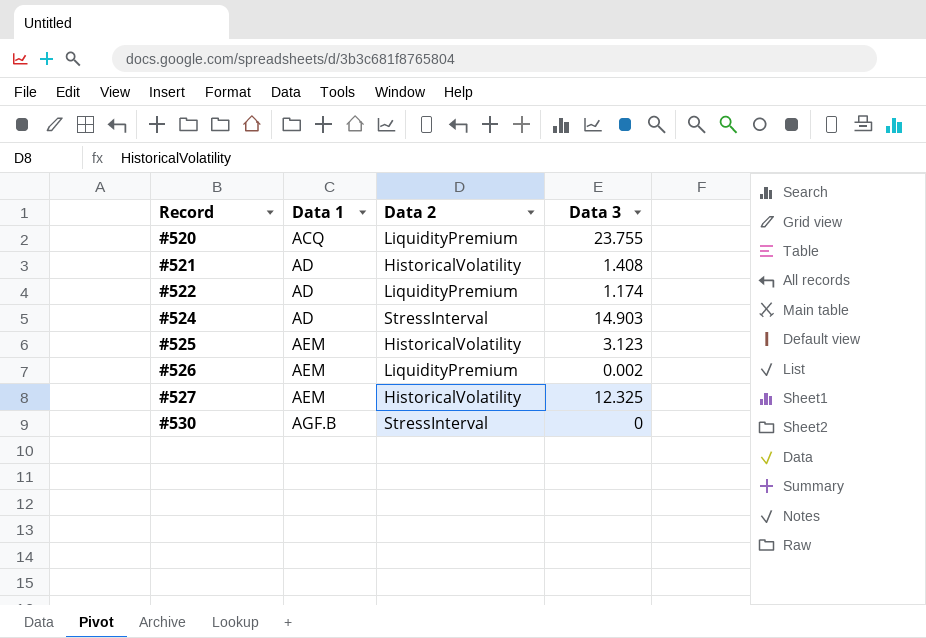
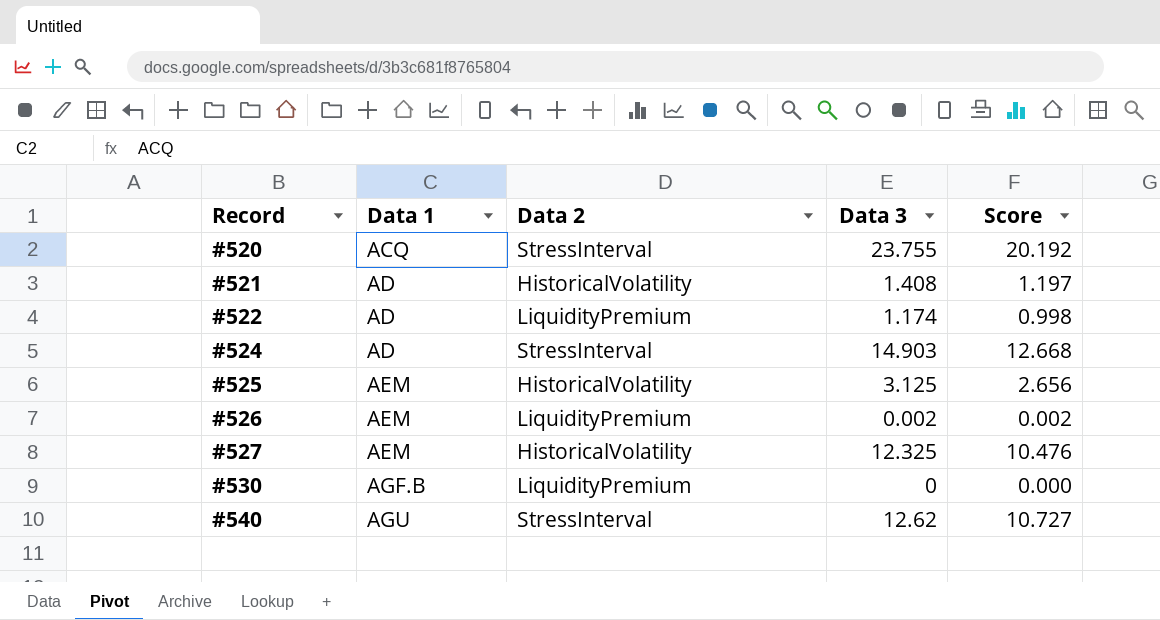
column Score | formula: none -> [Data 3] * 0.85
#520 | Data 2: LiquidityPremium -> StressInterval
#525 | Data 3: 3.123 -> 3.125
#530 | Data 2: StressInterval -> LiquidityPremium
row #540: none -> AGU | StressInterval | 12.62 | 10.727

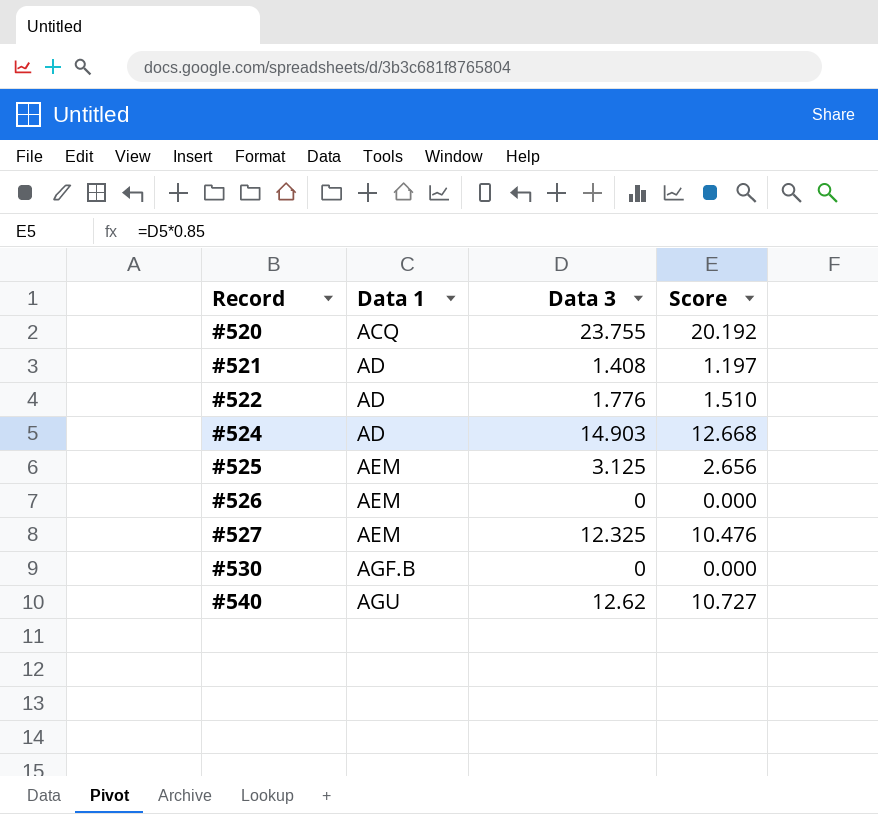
column Data 2 | position: 3 -> none
#522 | Data 3: 1.174 -> 1.776
#522 | Score: 0.998 -> 1.510
#526 | Data 3: 0.002 -> 0
#526 | Score: 0.002 -> 0.000

